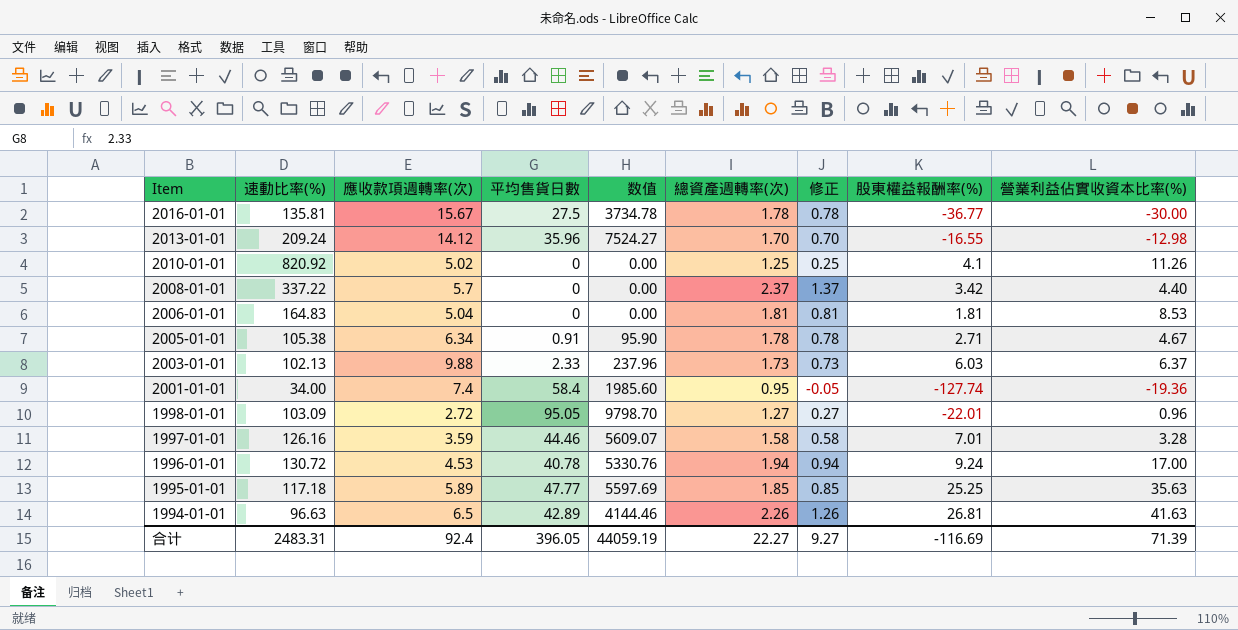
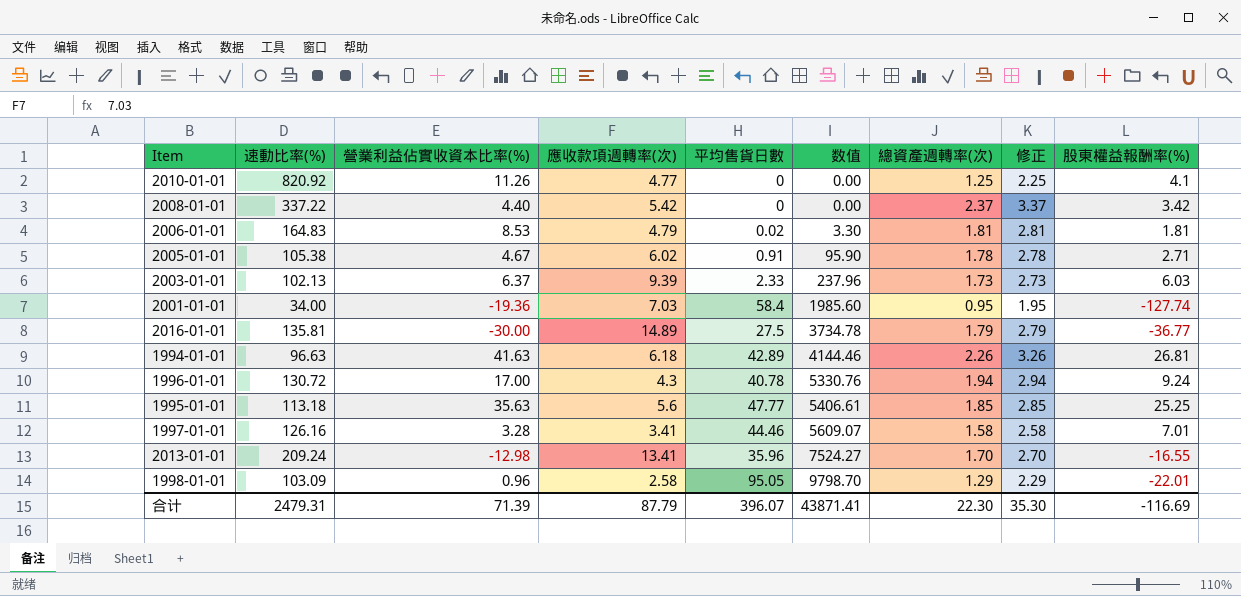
row order: Item descending -> 数值 ascending
column 營業利益佔實收資本比率(%) | position: 9 -> 3
column 修正 | formula: [總資產週轉率(次)] - 1 -> [總資產週轉率(次)] + 1
2010-01-01 | 應收款項週轉率(次): 5.02 -> 4.77
2008-01-01 | 應收款項週轉率(次): 5.7 -> 5.42
2006-01-01 | 應收款項週轉率(次): 5.04 -> 4.79
2006-01-01 | 平均售貨日數: 0 -> 0.02
2006-01-01 | 数值: 0.00 -> 3.30
2005-01-01 | 應收款項週轉率(次): 6.34 -> 6.02
2003-01-01 | 應收款項週轉率(次): 9.88 -> 9.39
2001-01-01 | 應收款項週轉率(次): 7.4 -> 7.03
2016-01-01 | 應收款項週轉率(次): 15.67 -> 14.89
2016-01-01 | 總資產週轉率(次): 1.78 -> 1.79
1994-01-01 | 應收款項週轉率(次): 6.5 -> 6.18
1996-01-01 | 應收款項週轉率(次): 4.53 -> 4.3
1995-01-01 | 速動比率(%): 117.18 -> 113.18
1995-01-01 | 應收款項週轉率(次): 5.89 -> 5.6
1995-01-01 | 数值: 5597.69 -> 5406.61
1997-01-01 | 應收款項週轉率(次): 3.59 -> 3.41
2013-01-01 | 應收款項週轉率(次): 14.12 -> 13.41
1998-01-01 | 應收款項週轉率(次): 2.72 -> 2.58
1998-01-01 | 總資產週轉率(次): 1.27 -> 1.29
合计 | 速動比率(%): 2483.31 -> 2479.31
合计 | 應收款項週轉率(次): 92.4 -> 87.79
合计 | 平均售貨日數: 396.05 -> 396.07
合计 | 数值: 44059.19 -> 43871.41
合计 | 總資產週轉率(次): 22.27 -> 22.30
合计 | 修正: 9.27 -> 35.30

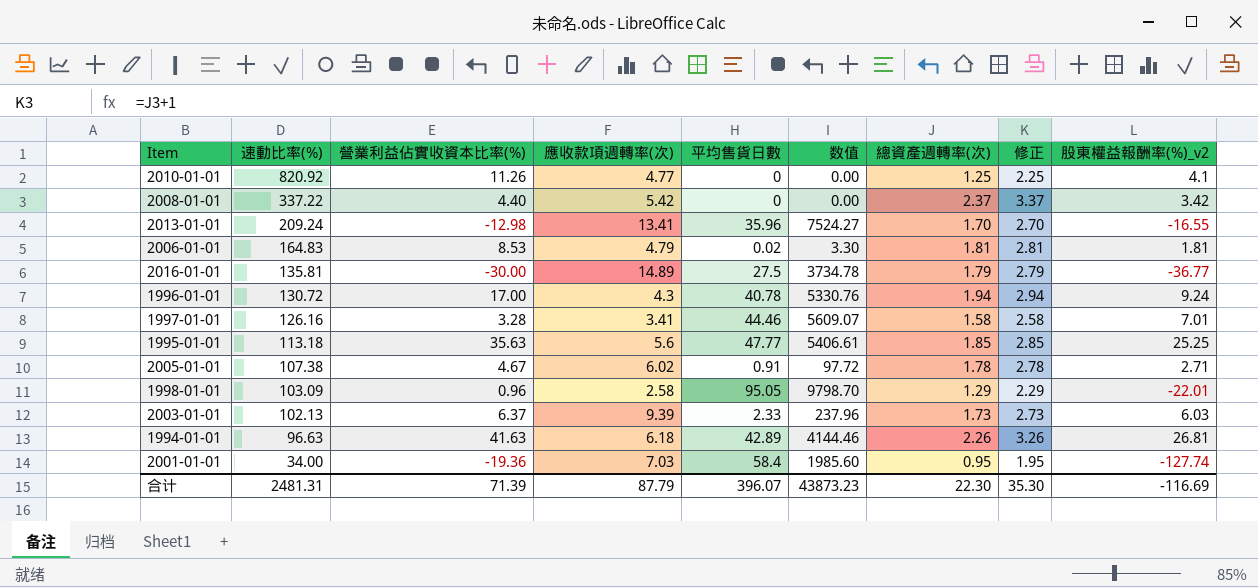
row order: 数值 ascending -> 速動比率(%) descending
column name: 股東權益報酬率(%) -> 股東權益報酬率(%)_v2
2005-01-01 | 速動比率(%): 105.38 -> 107.38
2005-01-01 | 数值: 95.90 -> 97.72
合计 | 速動比率(%): 2479.31 -> 2481.31
合计 | 数值: 43871.41 -> 43873.23

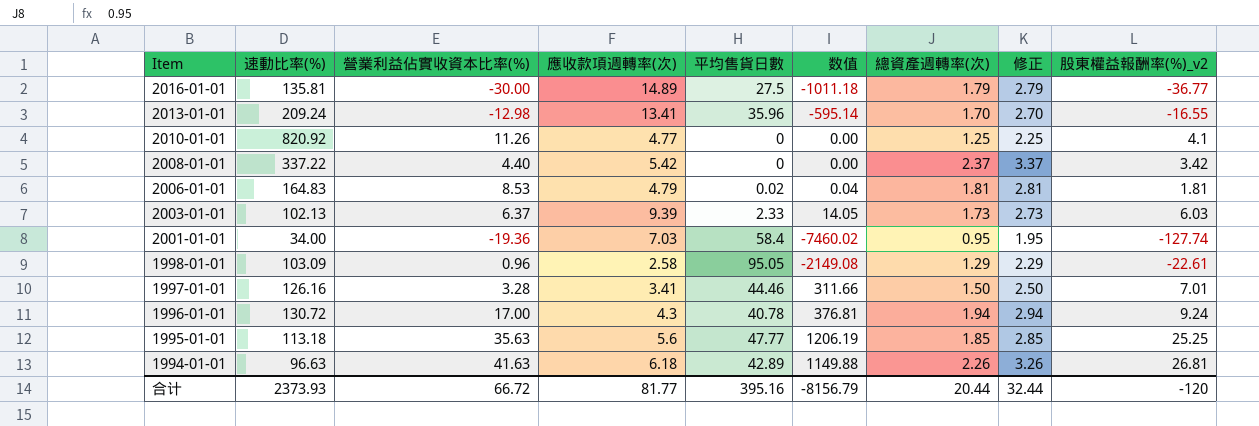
row order: 速動比率(%) descending -> Item descending
column 数值 | formula: [速動比率(%)] * [平均售貨日數] -> [平均售貨日數] * [股東權益報酬率(%)_v2]
row 2005-01-01: 107.38 | 4.67 | 6.02 | 0.91 | 97.72 | 1.78 | 2.78 | 2.71 -> none
1998-01-01 | 股東權益報酬率(%)_v2: -22.01 -> -22.61
1997-01-01 | 總資產週轉率(次): 1.58 -> 1.50
1997-01-01 | 修正: 2.58 -> 2.50
合计 | 速動比率(%): 2481.31 -> 2373.93
合计 | 營業利益佔實收資本比率(%): 71.39 -> 66.72
合计 | 應收款項週轉率(次): 87.79 -> 81.77
合计 | 平均售貨日數: 396.07 -> 395.16
合计 | 数值: 43873.23 -> -8156.79
合计 | 總資產週轉率(次): 22.30 -> 20.44
合计 | 修正: 35.30 -> 32.44
合计 | 股東權益報酬率(%)_v2: -116.69 -> -120

